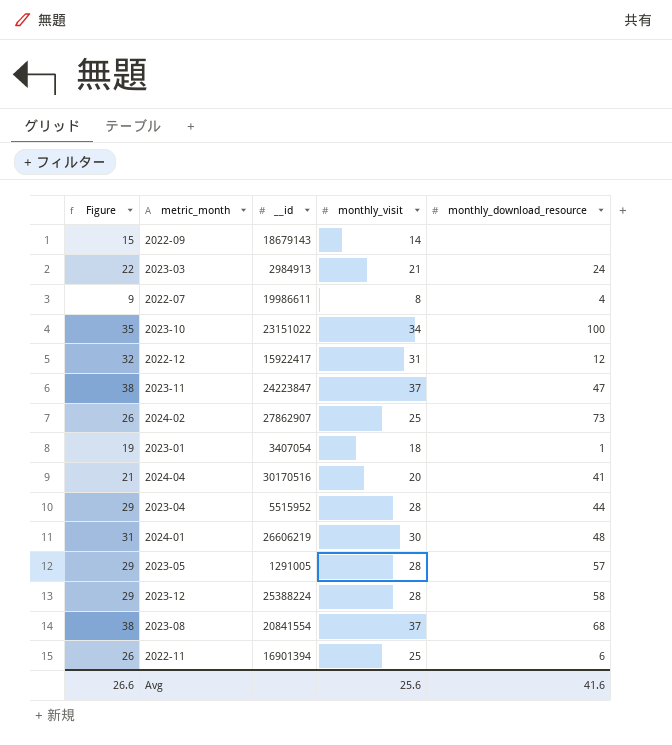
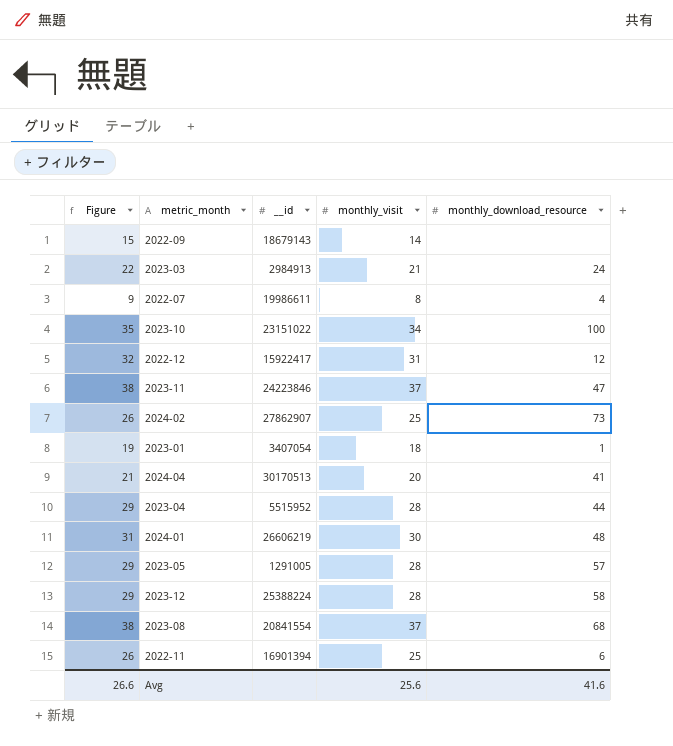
2023-11 | __id: 24223847 -> 24223846
2024-04 | __id: 30170516 -> 30170513

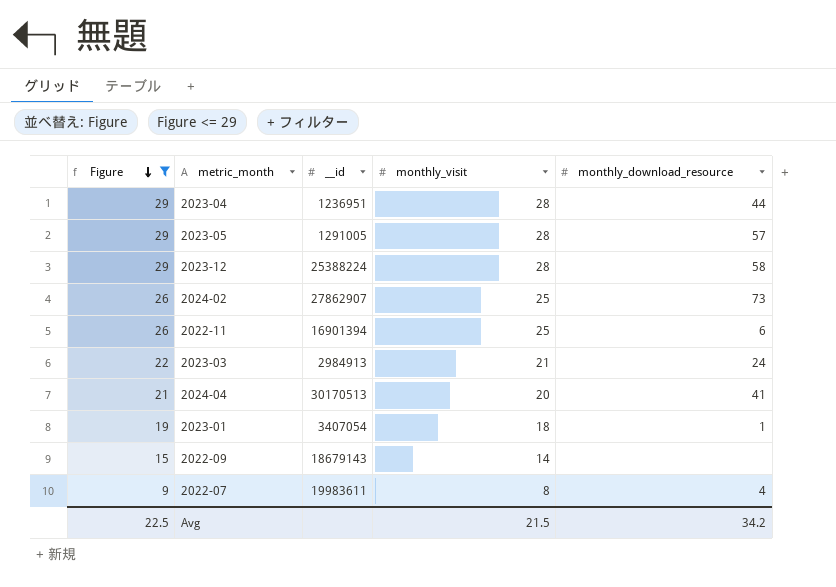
filter: none -> Figure <= 29
row order: none -> Figure descending
2023-04 | __id: 5515952 -> 1236951
2022-07 | __id: 19986611 -> 19983611
Avg | Figure: 26.6 -> 22.5
Avg | monthly_visit: 25.6 -> 21.5
Avg | monthly_download_resource: 41.6 -> 34.2

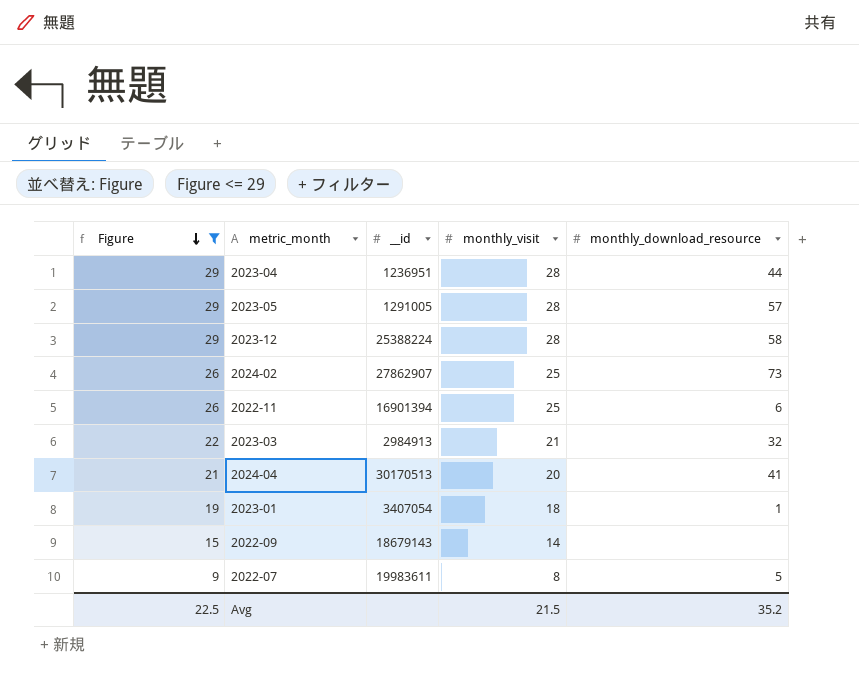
2023-03 | monthly_download_resource: 24 -> 32
2022-07 | monthly_download_resource: 4 -> 5
Avg | monthly_download_resource: 34.2 -> 35.2

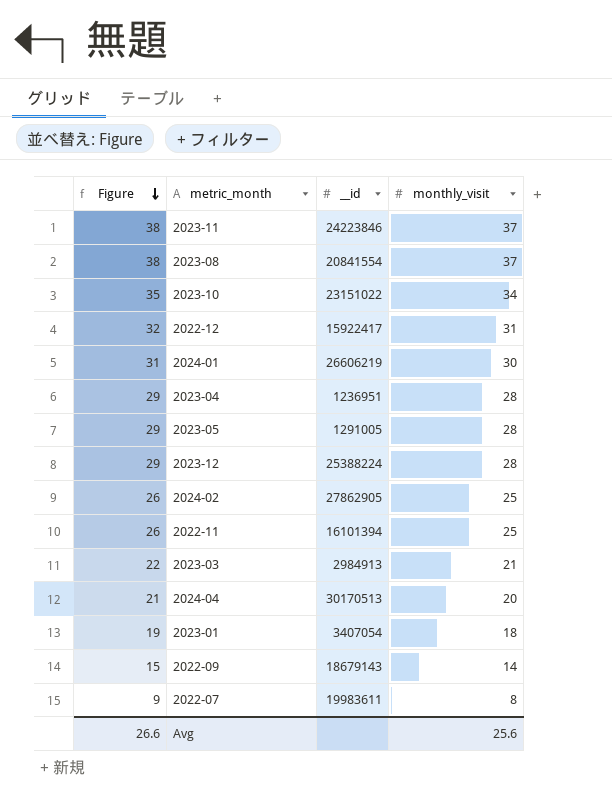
filter: Figure <= 29 -> none
column monthly_download_resource | position: 5 -> none
2024-02 | __id: 27862907 -> 27862905
2022-11 | __id: 16901394 -> 16101394
Avg | Figure: 22.5 -> 26.6
Avg | monthly_visit: 21.5 -> 25.6

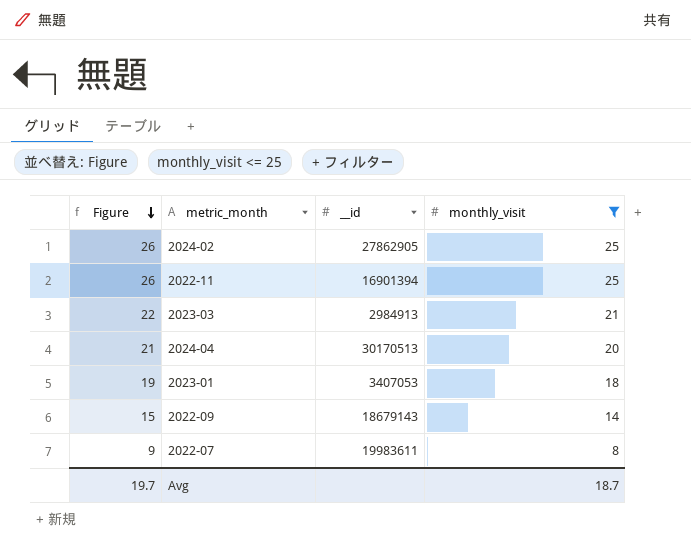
filter: none -> monthly_visit <= 25
2022-11 | __id: 16101394 -> 16901394
2023-01 | __id: 3407054 -> 3407053
Avg | Figure: 26.6 -> 19.7
Avg | monthly_visit: 25.6 -> 18.7

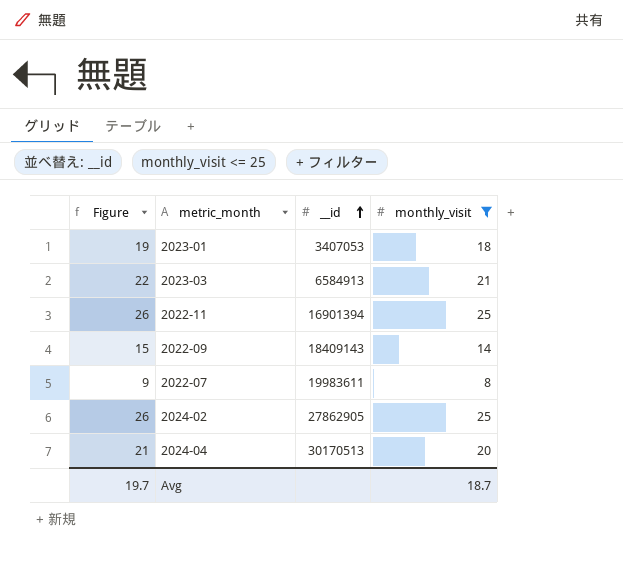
row order: Figure descending -> __id ascending
2023-03 | __id: 2984913 -> 6584913
2022-09 | __id: 18679143 -> 18409143

